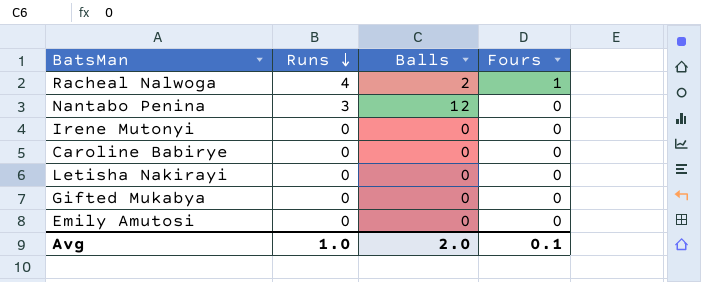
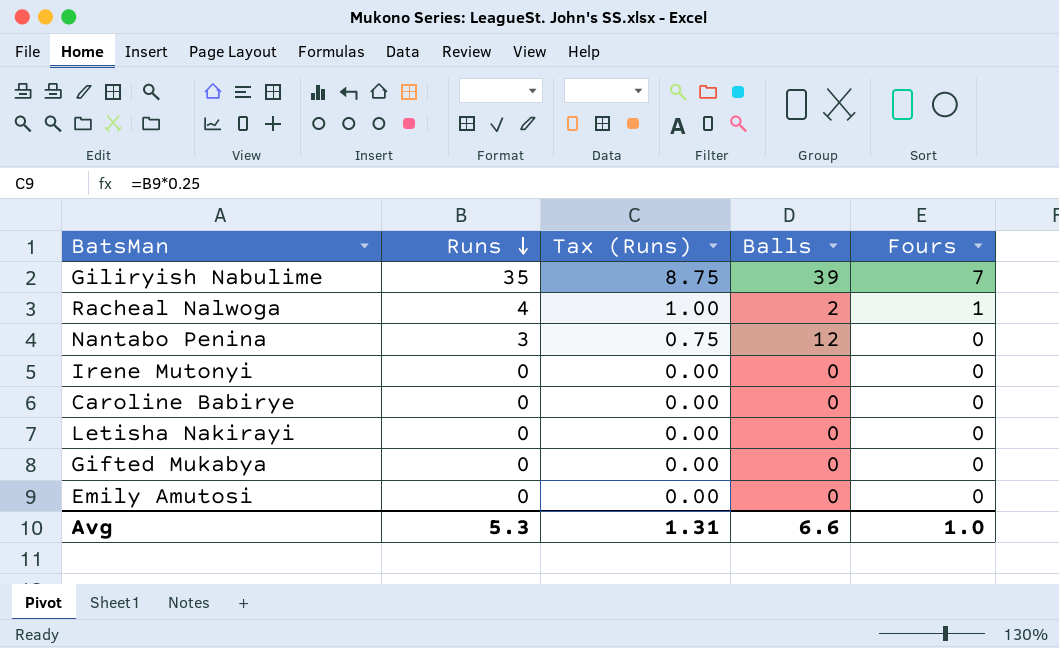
column Tax (Runs) | formula: none -> [Runs] * 0.25
row Giliryish Nabulime: none -> 35 | 8.75 | 39 | 7
Avg | Runs: 1.0 -> 5.3
Avg | Balls: 2.0 -> 6.6
Avg | Fours: 0.1 -> 1.0

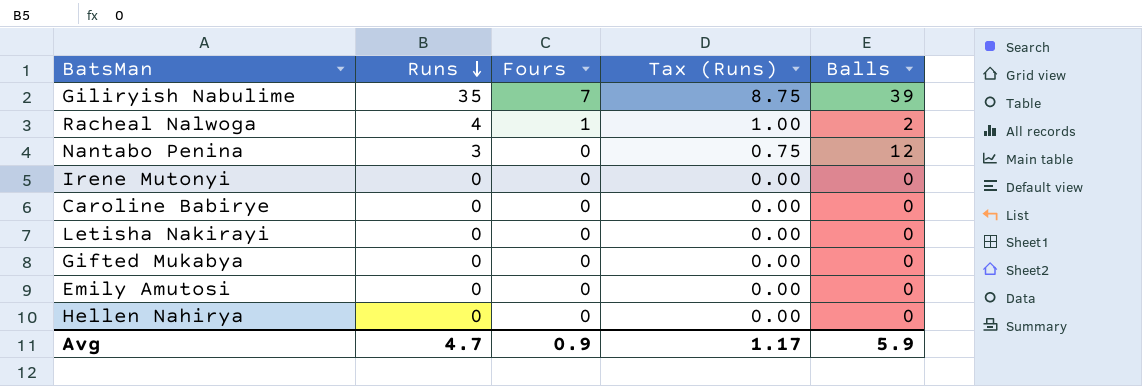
column Fours | position: 5 -> 3
row Hellen Nahirya: none -> 0 | 0 | 0.00 | 0
Avg | Runs: 5.3 -> 4.7
Avg | Fours: 1.0 -> 0.9
Avg | Tax (Runs): 1.31 -> 1.17
Avg | Balls: 6.6 -> 5.9

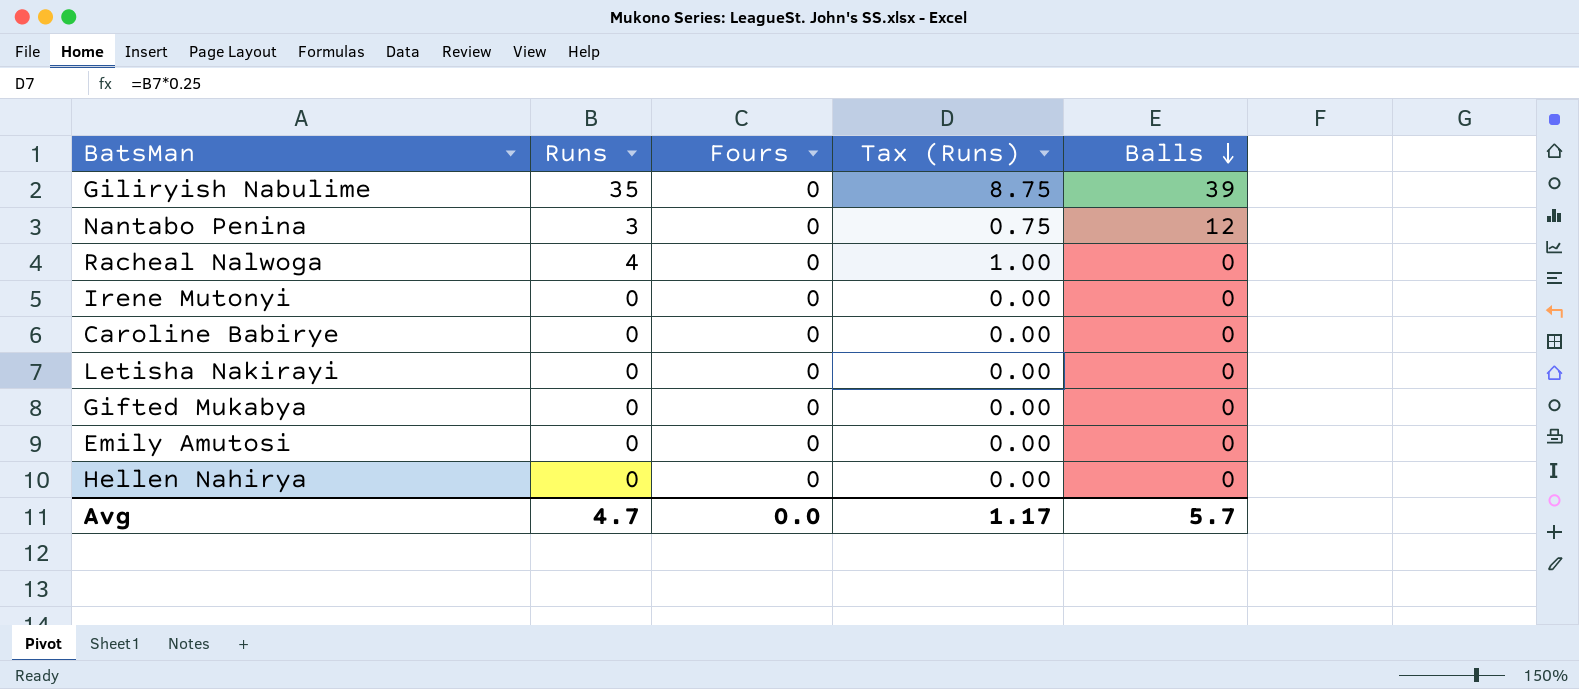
row order: Runs descending -> Balls descending
Giliryish Nabulime | Fours: 7 -> 0
Racheal Nalwoga | Fours: 1 -> 0
Racheal Nalwoga | Balls: 2 -> 0
Avg | Fours: 0.9 -> 0.0
Avg | Balls: 5.9 -> 5.7

